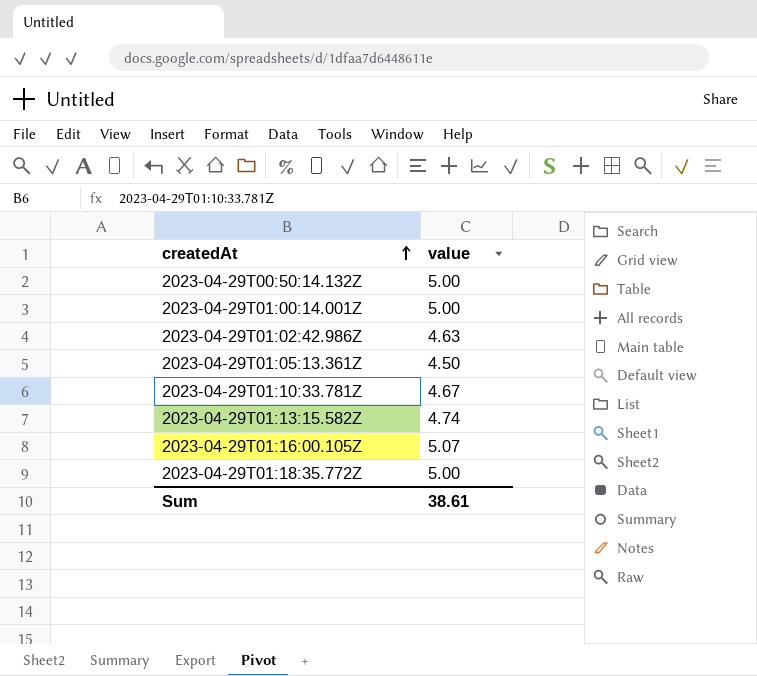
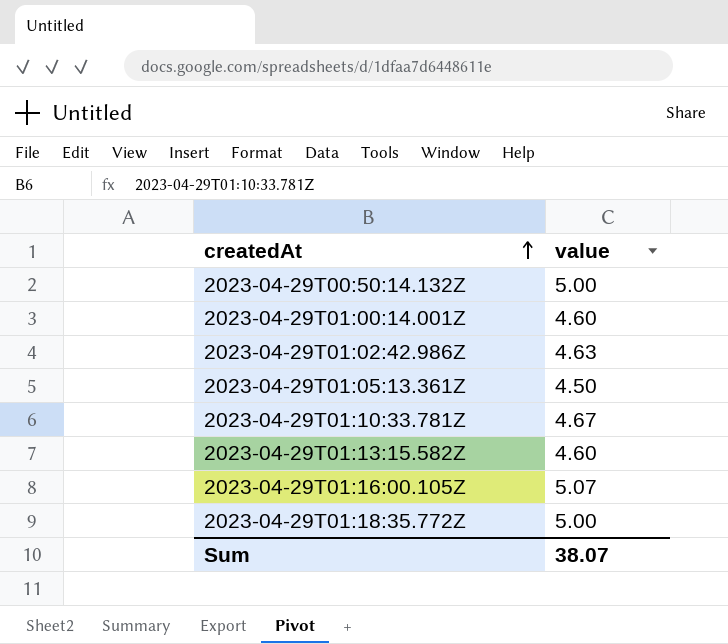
2023-04-29T01:00:14.001Z | value: 5.00 -> 4.60
2023-04-29T01:13:15.582Z | value: 4.74 -> 4.60
Sum | value: 38.61 -> 38.07

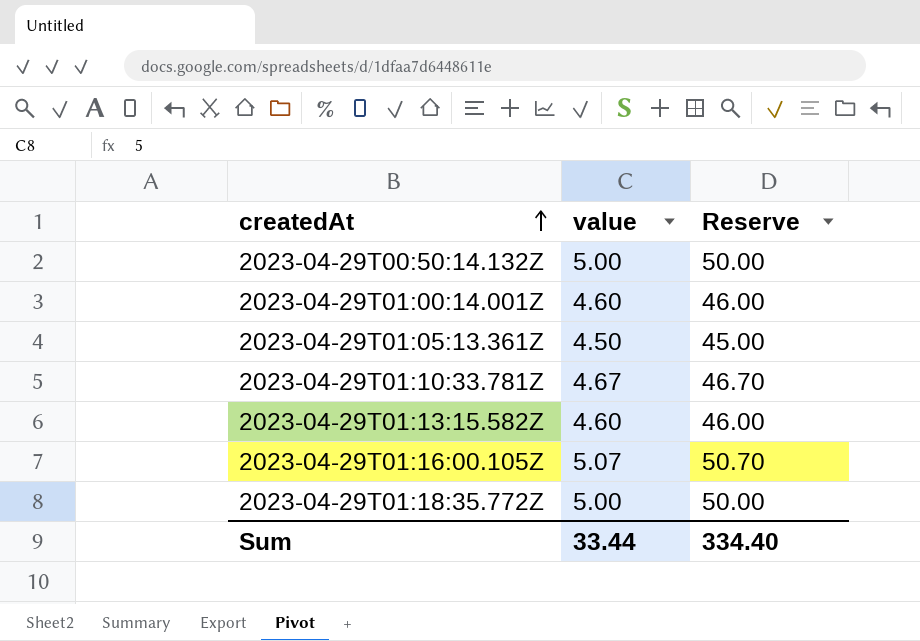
column Reserve | formula: none -> [value] * 10
row 2023-04-29T01:02:42.986Z: 4.63 -> none
Sum | value: 38.07 -> 33.44

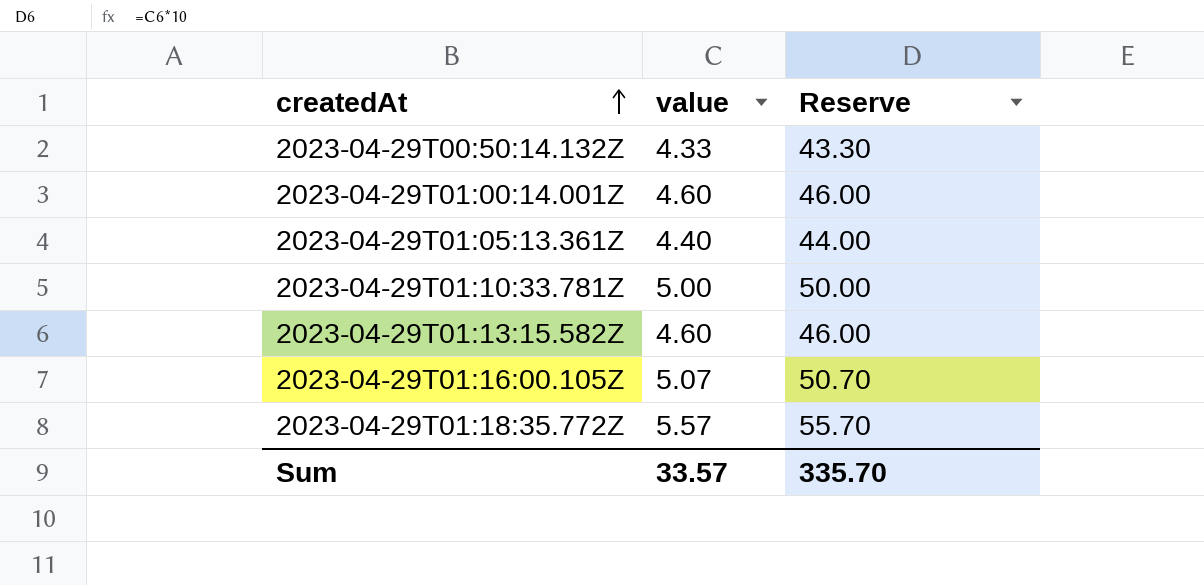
2023-04-29T00:50:14.132Z | value: 5.00 -> 4.33
2023-04-29T00:50:14.132Z | Reserve: 50.00 -> 43.30
2023-04-29T01:05:13.361Z | value: 4.50 -> 4.40
2023-04-29T01:05:13.361Z | Reserve: 45.00 -> 44.00
2023-04-29T01:10:33.781Z | value: 4.67 -> 5.00
2023-04-29T01:10:33.781Z | Reserve: 46.70 -> 50.00
2023-04-29T01:18:35.772Z | value: 5.00 -> 5.57
2023-04-29T01:18:35.772Z | Reserve: 50.00 -> 55.70
Sum | value: 33.44 -> 33.57
Sum | Reserve: 334.40 -> 335.70

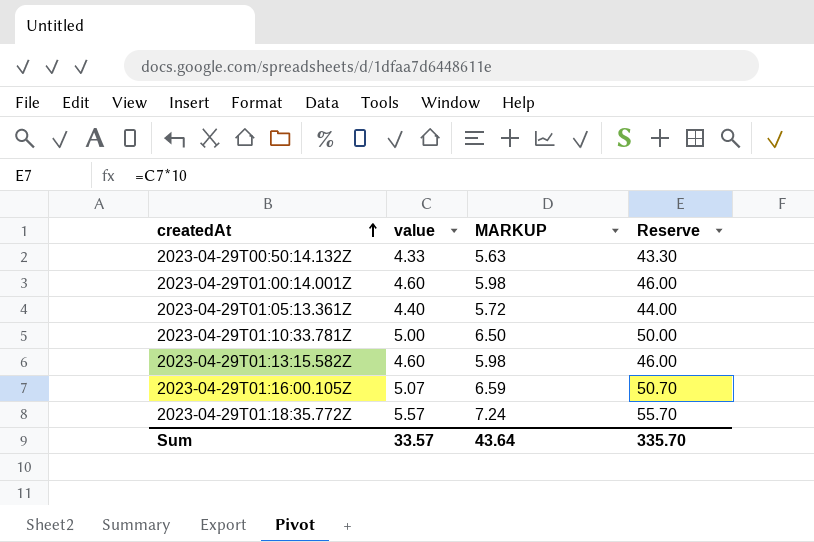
column MARKUP | formula: none -> [value] * 1.3

